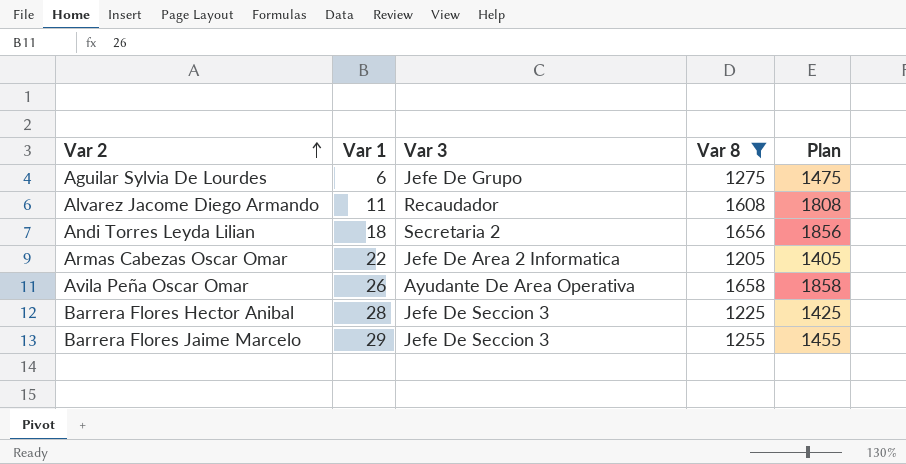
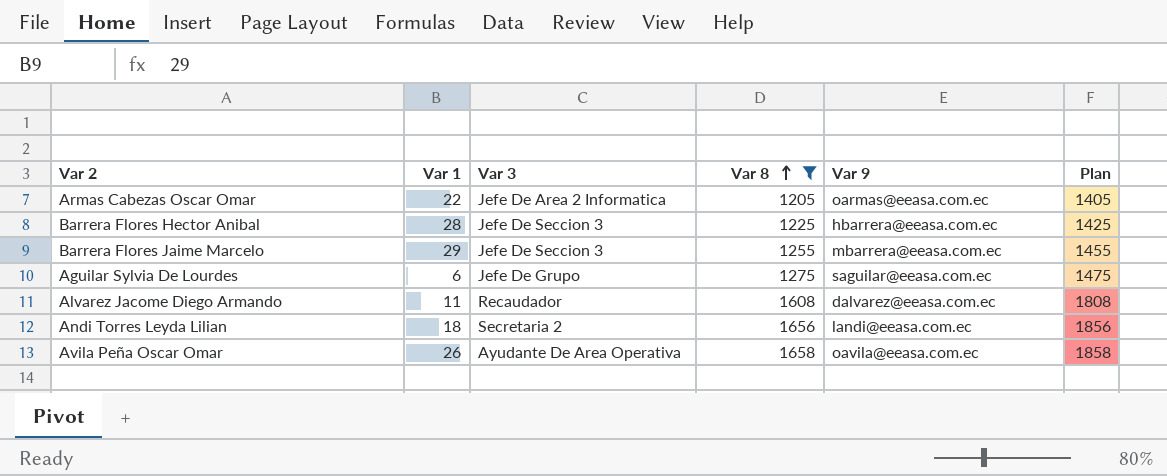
row order: Var 2 ascending -> Var 8 ascending
column Var 9 | position: none -> 5

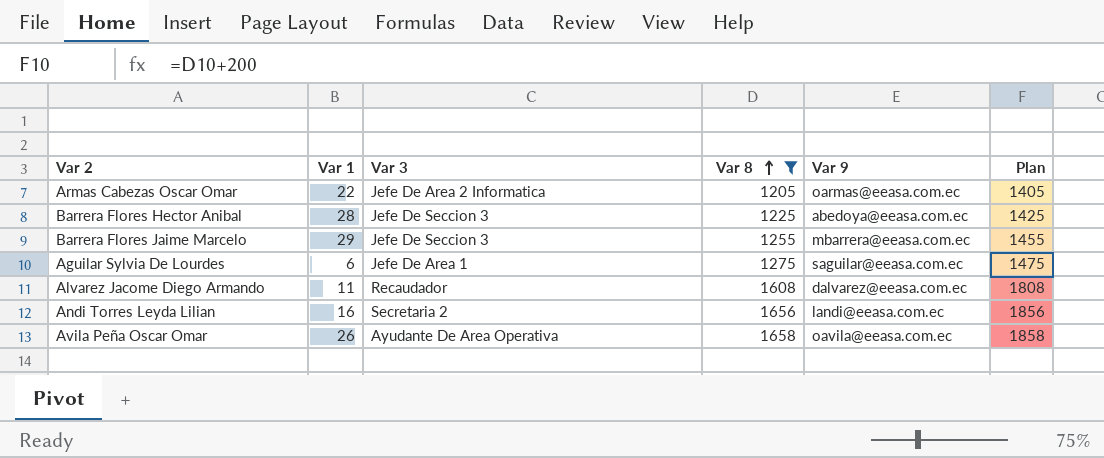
Barrera Flores Hector Anibal | Var 9: hbarrera@eeasa.com.ec -> abedoya@eeasa.com.ec
Aguilar Sylvia De Lourdes | Var 3: Jefe De Grupo -> Jefe De Area 1
Andi Torres Leyda Lilian | Var 1: 18 -> 16

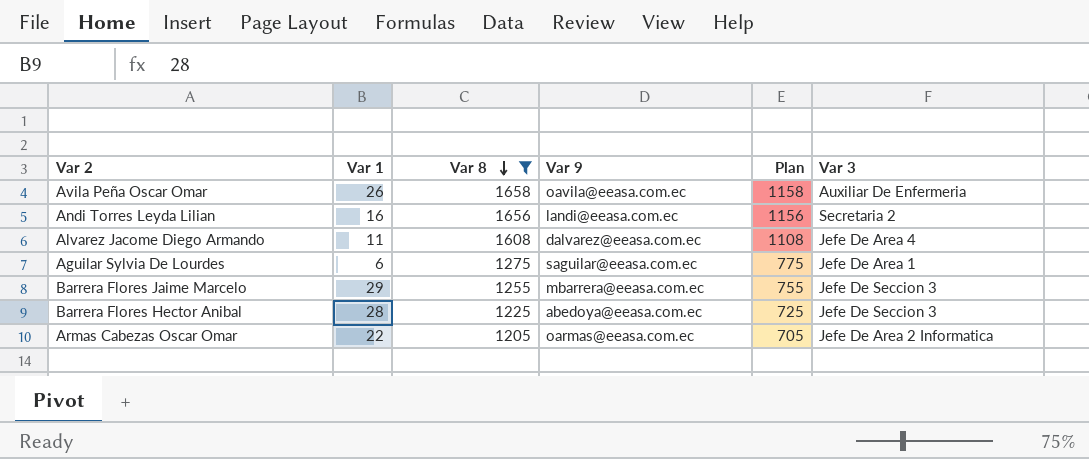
row order: Var 8 ascending -> Var 8 descending
column Plan | formula: [Var 8] + 200 -> [Var 8] - 500
column Var 3 | position: 3 -> 6
Avila Peña Oscar Omar | Var 3: Ayudante De Area Operativa -> Auxiliar De Enfermeria
Alvarez Jacome Diego Armando | Var 3: Recaudador -> Jefe De Area 4

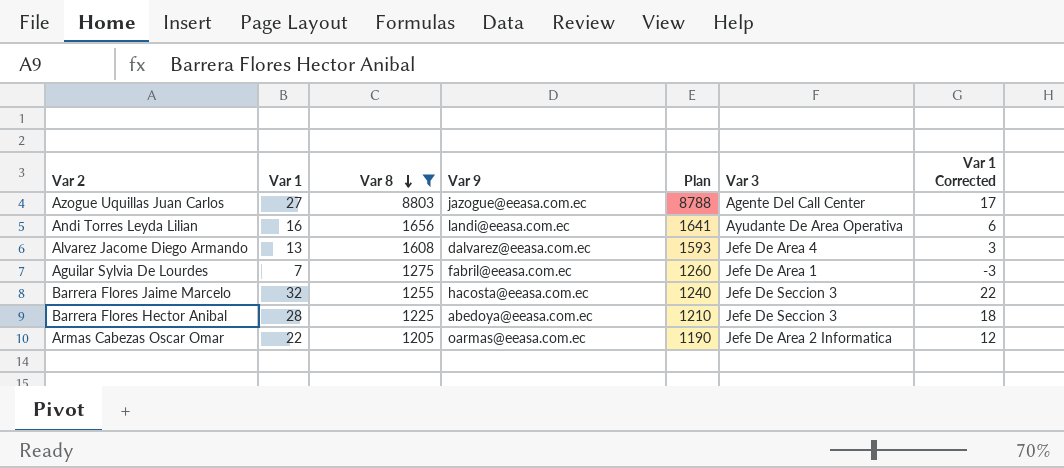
column Plan | formula: [Var 8] - 500 -> [Var 8] - 15
column Var 1 Corrected | formula: none -> [Var 1] - 10
row Avila Peña Oscar Omar: 26 | 1658 | oavila@eeasa.com.ec | 1158 | Auxiliar De Enfermeria -> none
row Azogue Uquillas Juan Carlos: none -> 27 | 8803 | jazogue@eeasa.com.ec | 8788 | Agente Del Call Center | 17
Andi Torres Leyda Lilian | Var 3: Secretaria 2 -> Ayudante De Area Operativa
Alvarez Jacome Diego Armando | Var 1: 11 -> 13
Aguilar Sylvia De Lourdes | Var 1: 6 -> 7
Aguilar Sylvia De Lourdes | Var 9: saguilar@eeasa.com.ec -> fabril@eeasa.com.ec
Barrera Flores Jaime Marcelo | Var 1: 29 -> 32
Barrera Flores Jaime Marcelo | Var 9: mbarrera@eeasa.com.ec -> hacosta@eeasa.com.ec

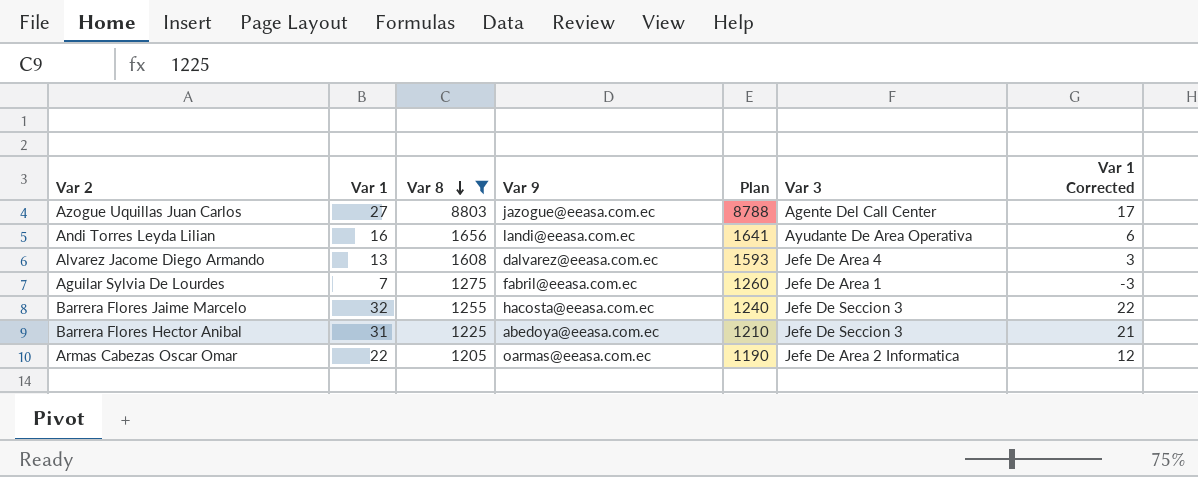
Barrera Flores Hector Anibal | Var 1: 28 -> 31
Barrera Flores Hector Anibal | Var 1 Corrected: 18 -> 21

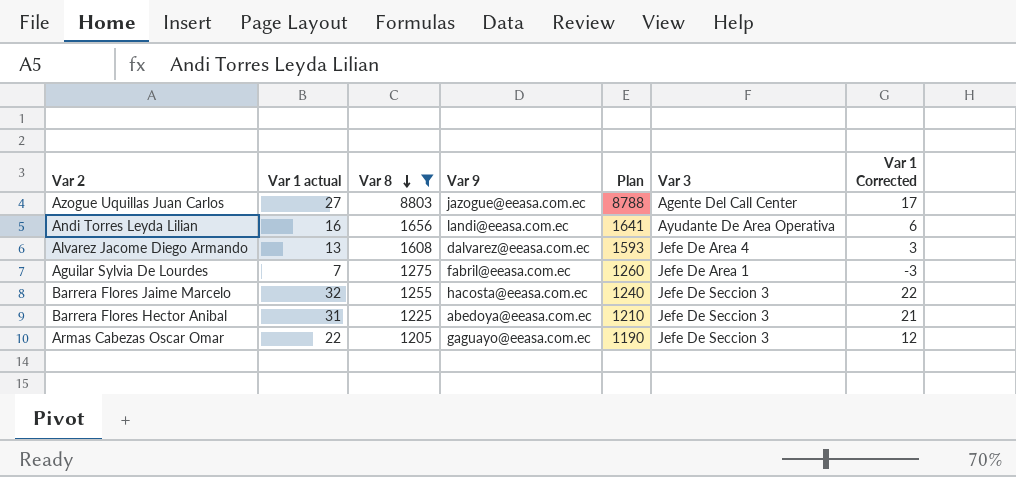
column name: Var 1 -> Var 1 actual
Armas Cabezas Oscar Omar | Var 9: oarmas@eeasa.com.ec -> gaguayo@eeasa.com.ec
Armas Cabezas Oscar Omar | Var 3: Jefe De Area 2 Informatica -> Jefe De Seccion 3

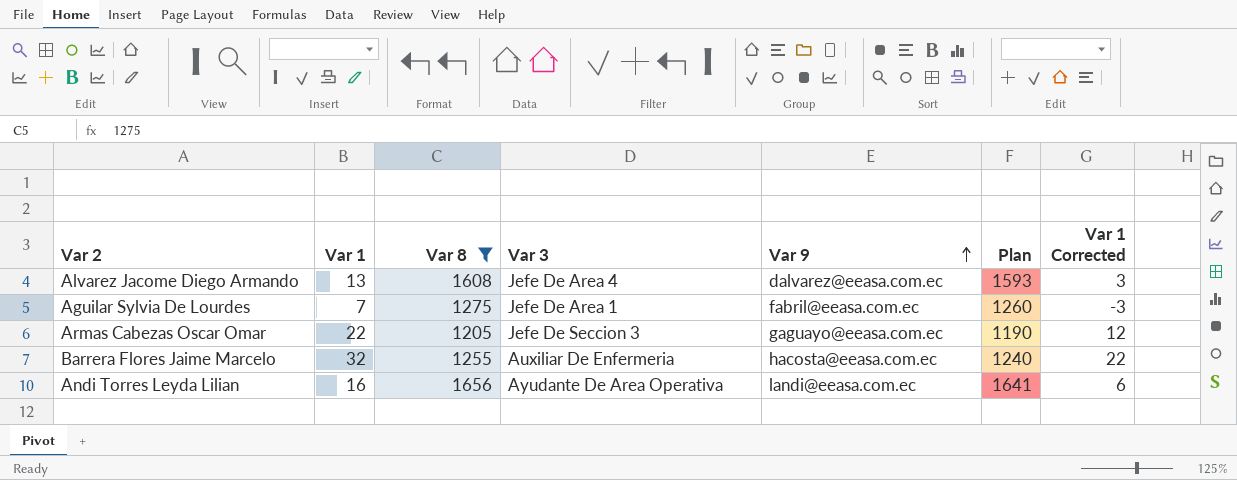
row order: Var 8 descending -> Var 9 ascending
column name: Var 1 actual -> Var 1
column Var 3 | position: 6 -> 4
row Azogue Uquillas Juan Carlos: 27 | 8803 | jazogue@eeasa.com.ec | 8788 | Agente Del Call Center | 17 -> none
row Barrera Flores Hector Anibal: 31 | 1225 | abedoya@eeasa.com.ec | 1210 | Jefe De Seccion 3 | 21 -> none
Barrera Flores Jaime Marcelo | Var 3: Jefe De Seccion 3 -> Auxiliar De Enfermeria

